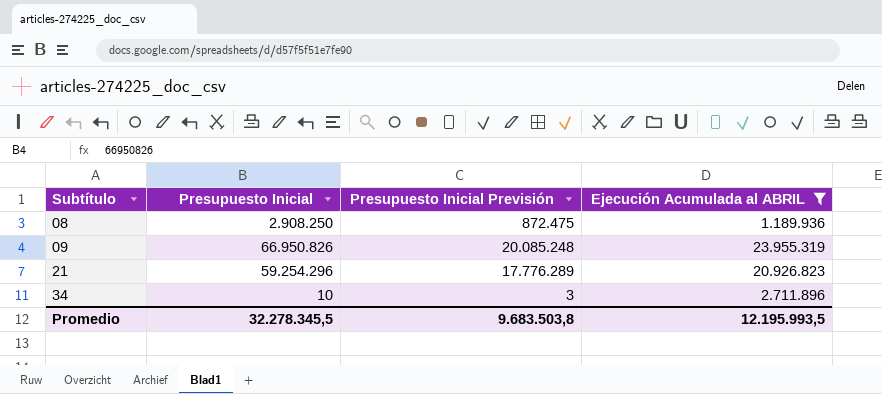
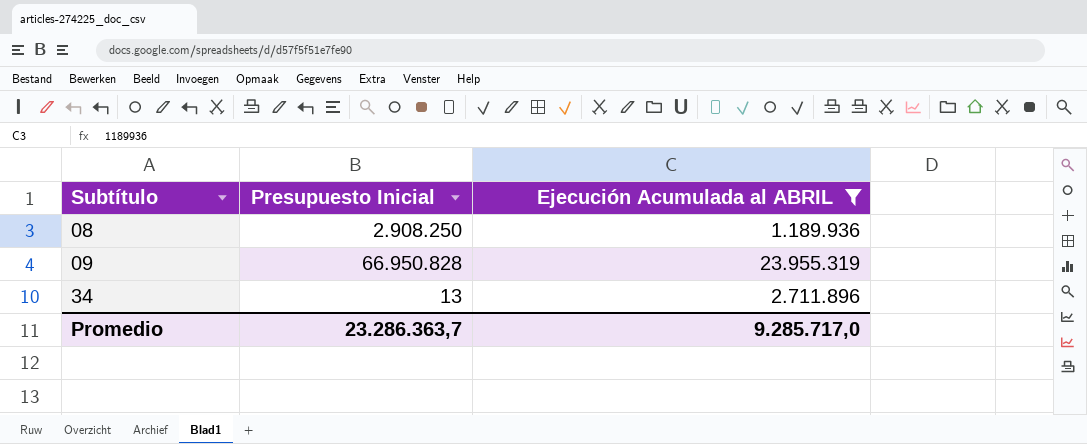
column Presupuesto Inicial Previsión | formula: [Presupuesto Inicial] * 0,3 -> none
row 21: 59.254.296 | 17.776.289 | 20.926.823 -> none
09 | Presupuesto Inicial: 66.950.826 -> 66.950.828
34 | Presupuesto Inicial: 10 -> 13
Promedio | Presupuesto Inicial: 32.278.345,5 -> 23.286.363,7
Promedio | Ejecución Acumulada al ABRIL: 12.195.993,5 -> 9.285.717,0

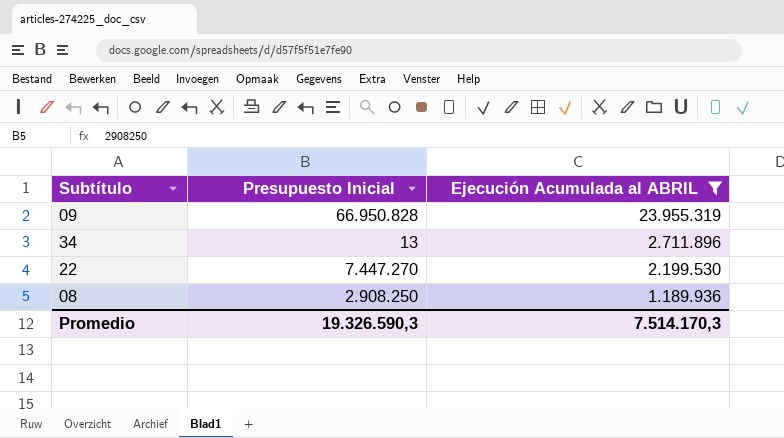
row order: Subtítulo ascending -> Ejecución Acumulada al ABRIL descending
row 22: none -> 7.447.270 | 2.199.530
Promedio | Presupuesto Inicial: 23.286.363,7 -> 19.326.590,3
Promedio | Ejecución Acumulada al ABRIL: 9.285.717,0 -> 7.514.170,3

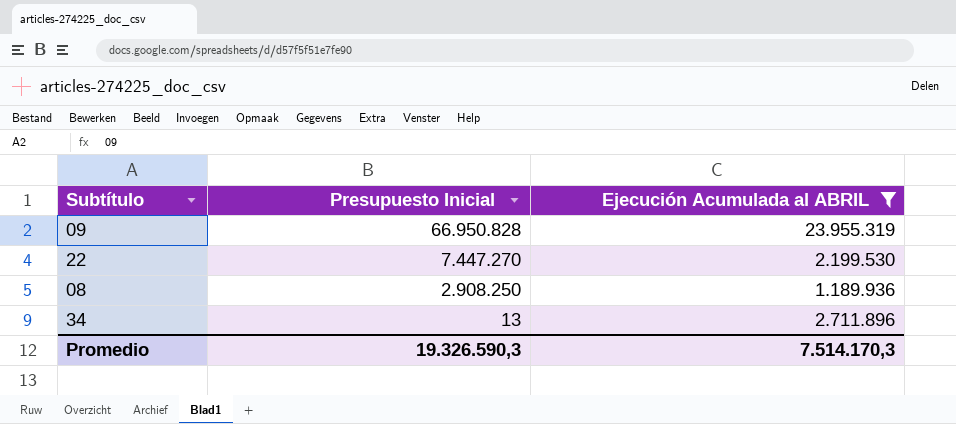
row order: Ejecución Acumulada al ABRIL descending -> Presupuesto Inicial descending

